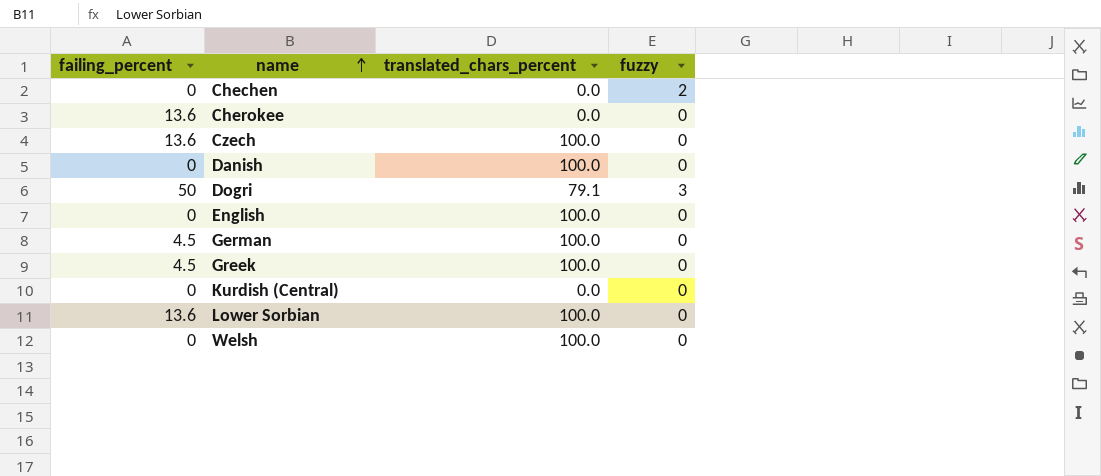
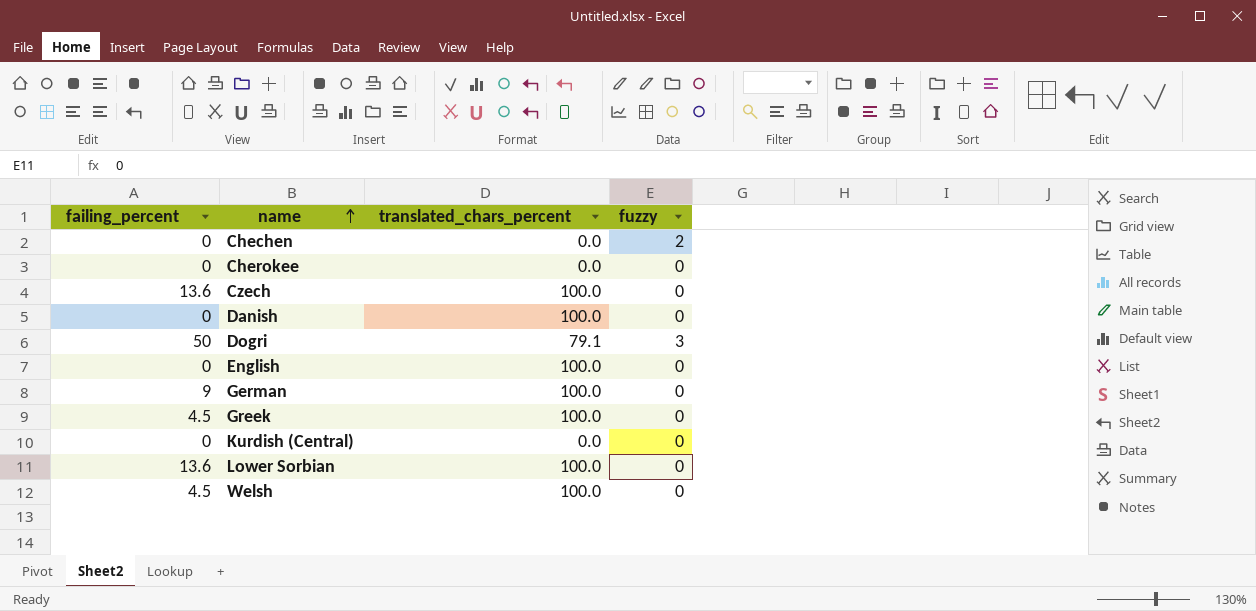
Cherokee | failing_percent: 13.6 -> 0
German | failing_percent: 4.5 -> 9
Welsh | failing_percent: 0 -> 4.5

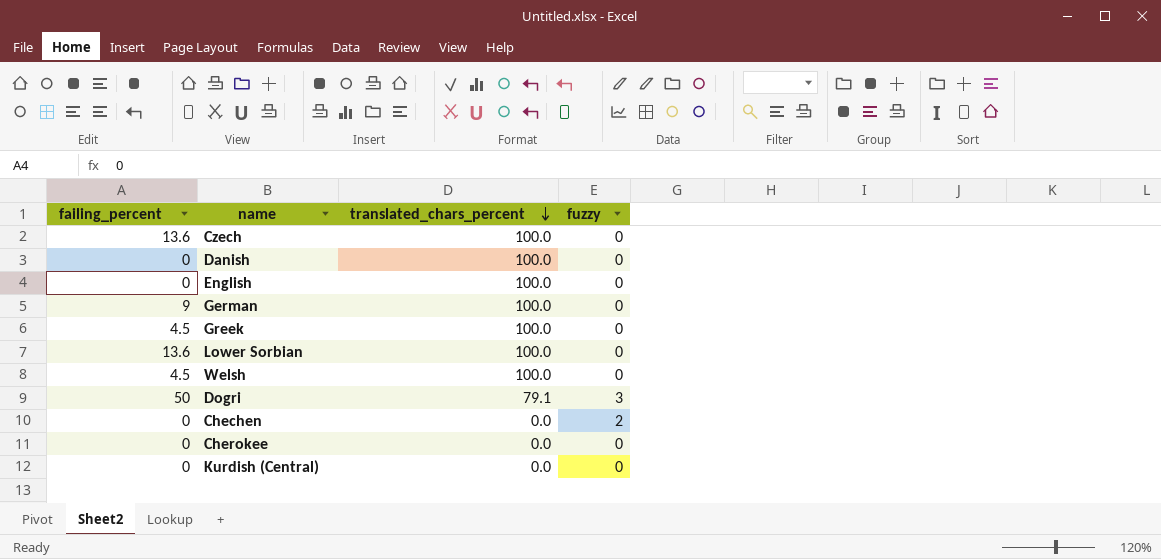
row order: name ascending -> translated_chars_percent descending

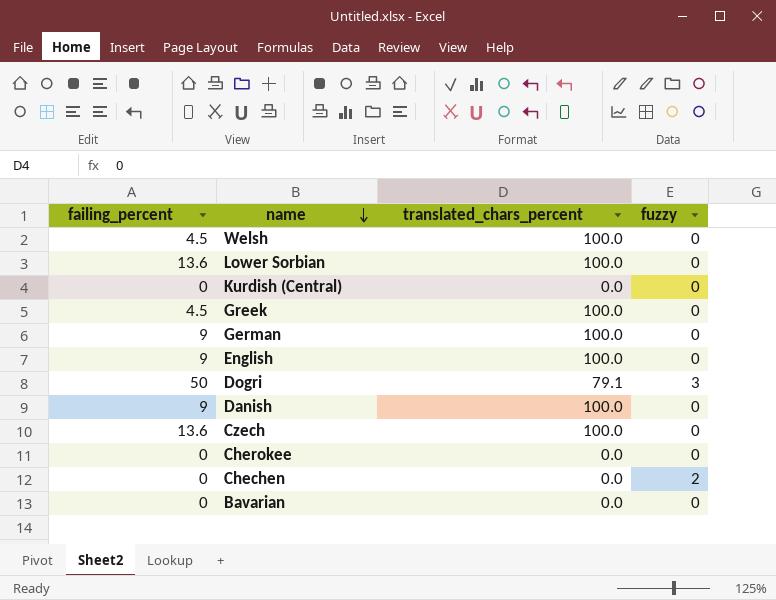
row order: translated_chars_percent descending -> name descending
English | failing_percent: 0 -> 9
Danish | failing_percent: 0 -> 9
row Bavarian: none -> 0 | 0.0 | 0

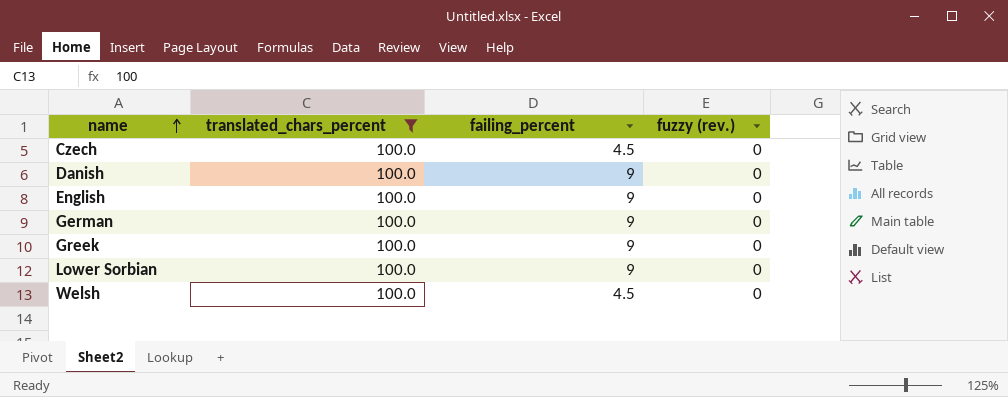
filter: none -> translated_chars_percent = 100.0
row order: name descending -> name ascending
column failing_percent | position: 1 -> 3
column name: fuzzy -> fuzzy (rev.)
Czech | failing_percent: 13.6 -> 4.5
Greek | failing_percent: 4.5 -> 9
Lower Sorbian | failing_percent: 13.6 -> 9

